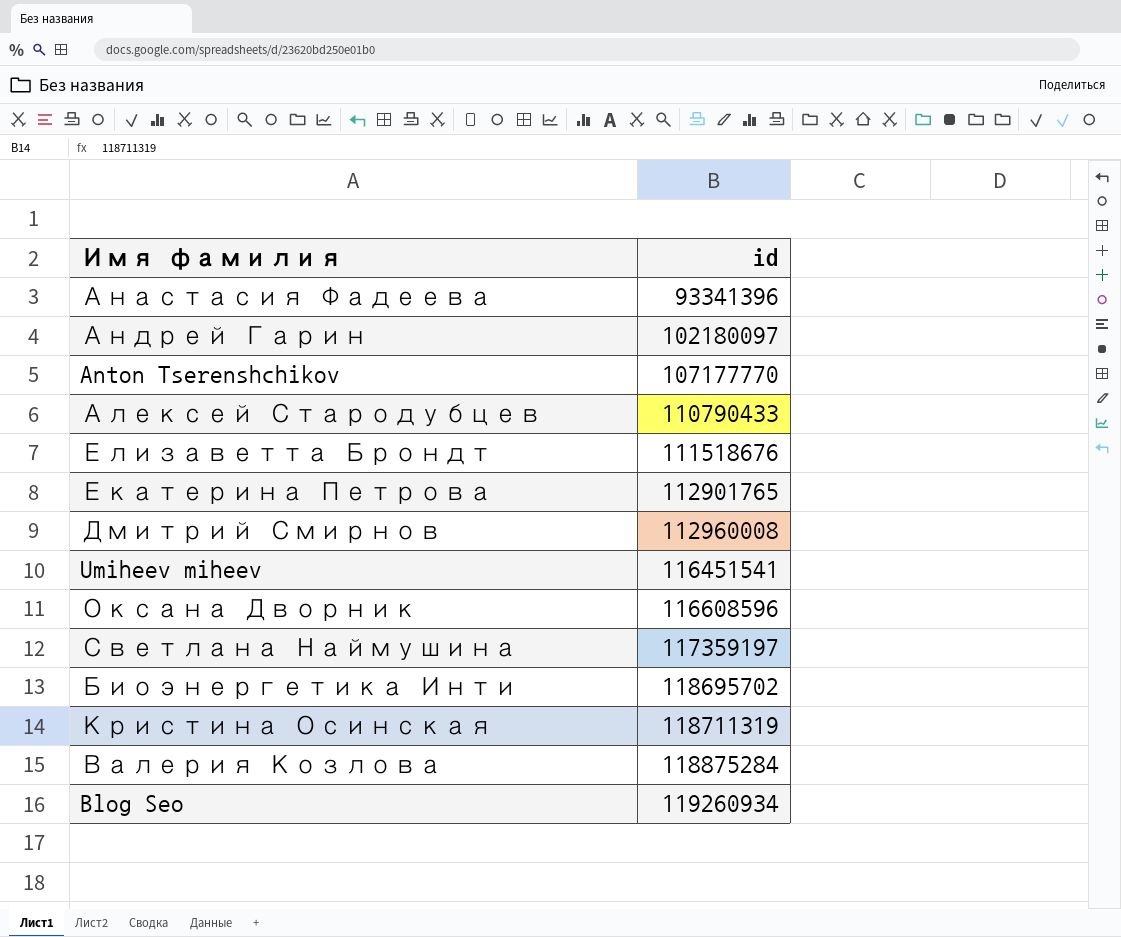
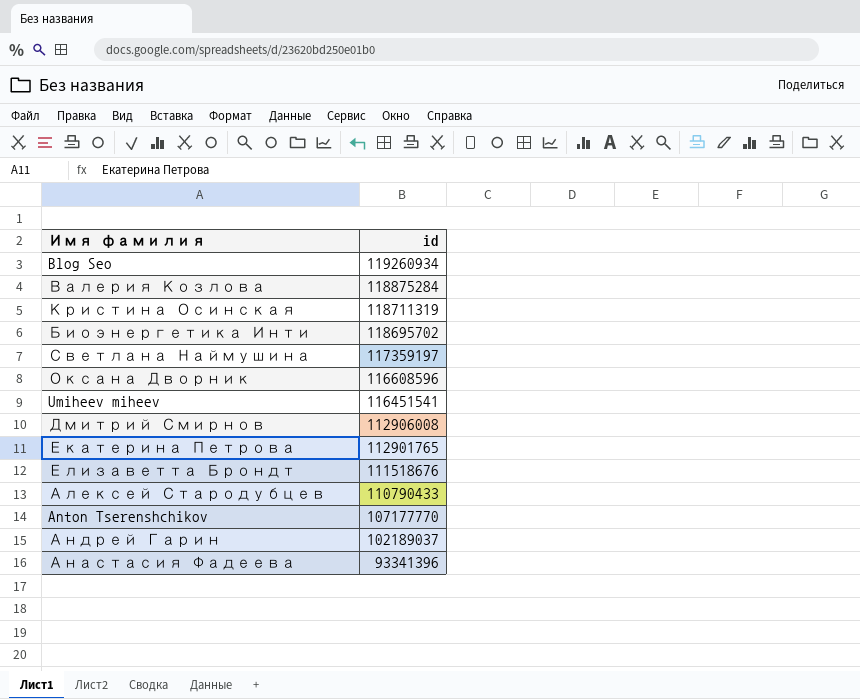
row order: id ascending -> id descending
Дмитрий Смирнов | id: 112960008 -> 112906008
Андрей Гарин | id: 102180097 -> 102189037

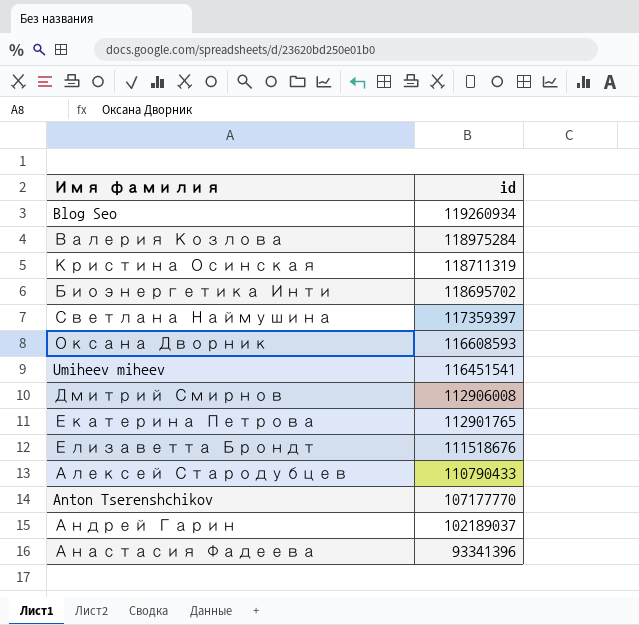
Валерия Козлова | id: 118875284 -> 118975284
Светлана Наймушина | id: 117359197 -> 117359397
Оксана Дворник | id: 116608596 -> 116608593

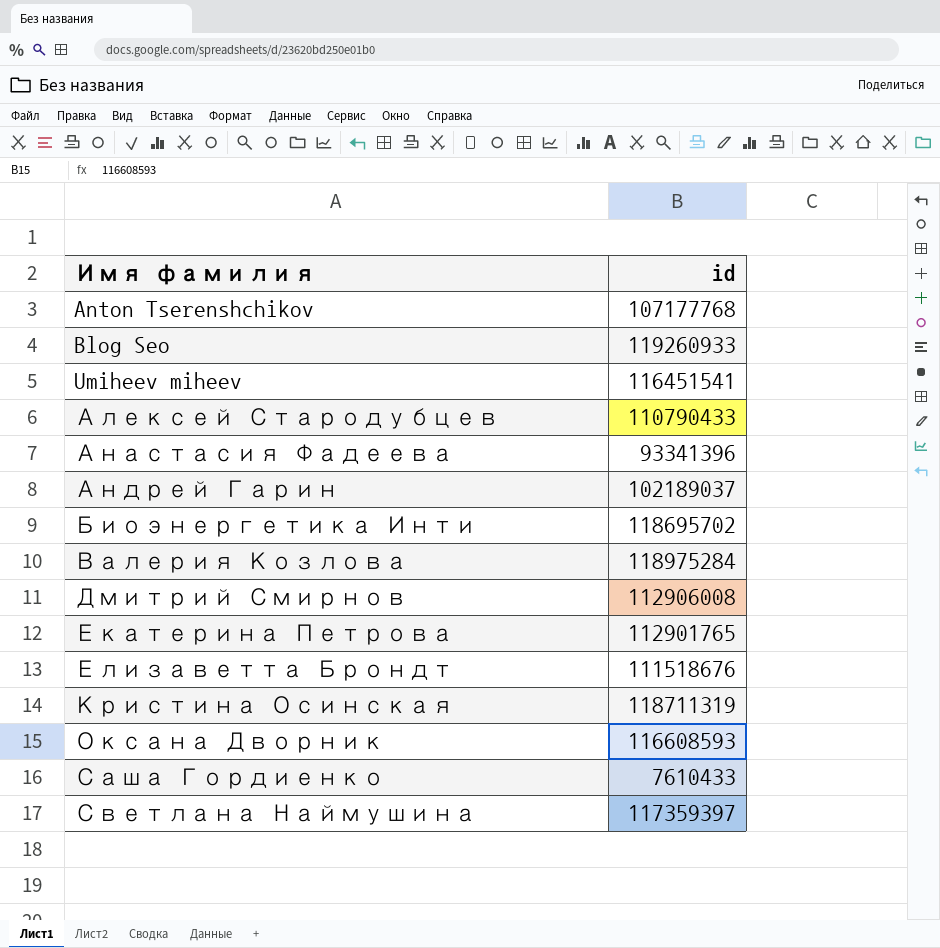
row order: id descending -> Имя фамилия ascending
Anton Tserenshchikov | id: 107177770 -> 107177768
Blog Seo | id: 119260934 -> 119260933
row Саша Гордиенко: none -> 7610433

